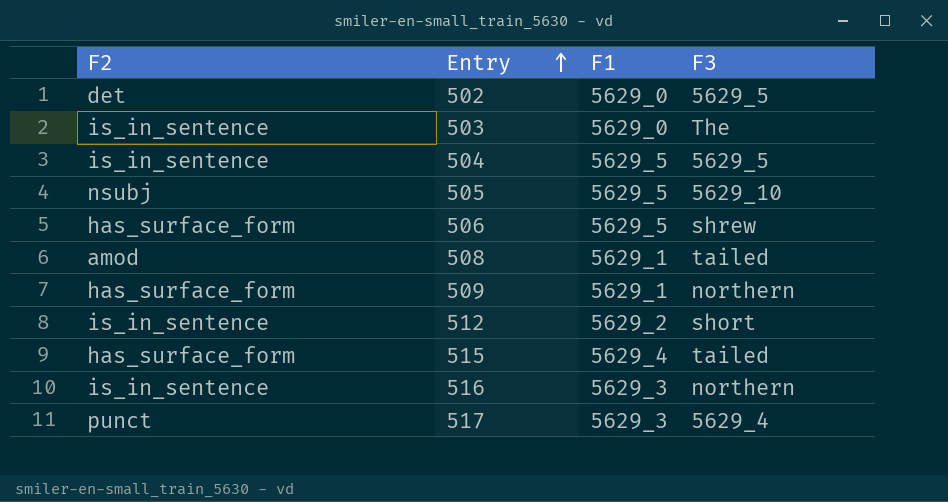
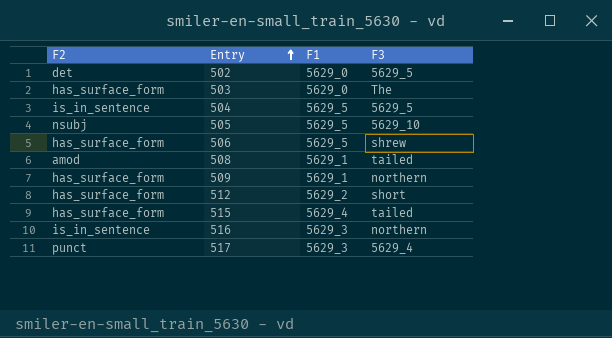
503 | F2: is_in_sentence -> has_surface_form
512 | F2: is_in_sentence -> has_surface_form

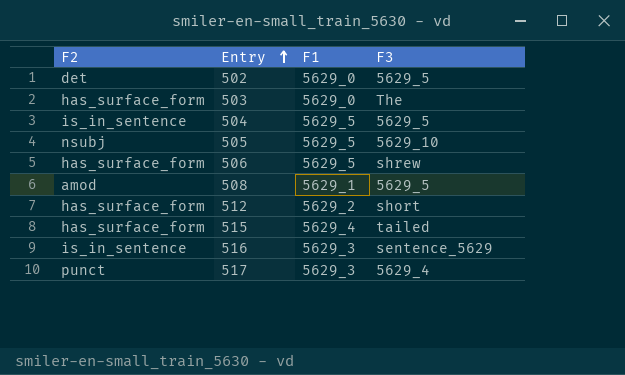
row 509: has_surface_form | 5629_1 | northern -> none
508 | F3: tailed -> 5629_5
516 | F3: northern -> sentence_5629

